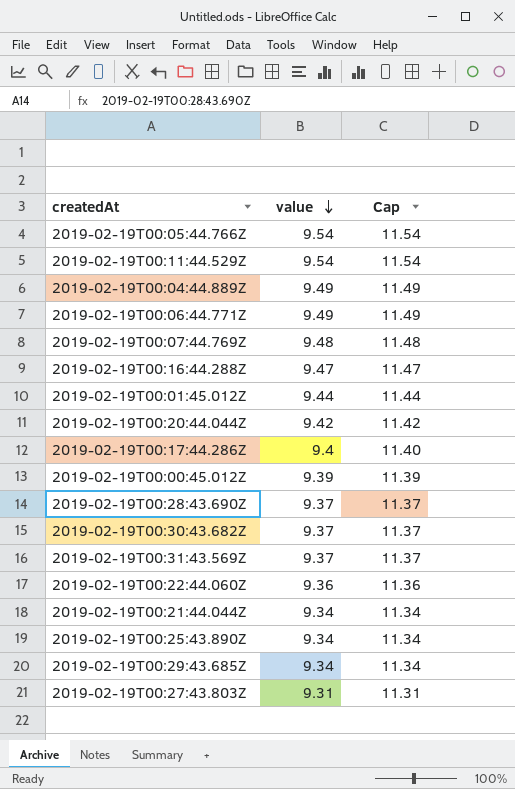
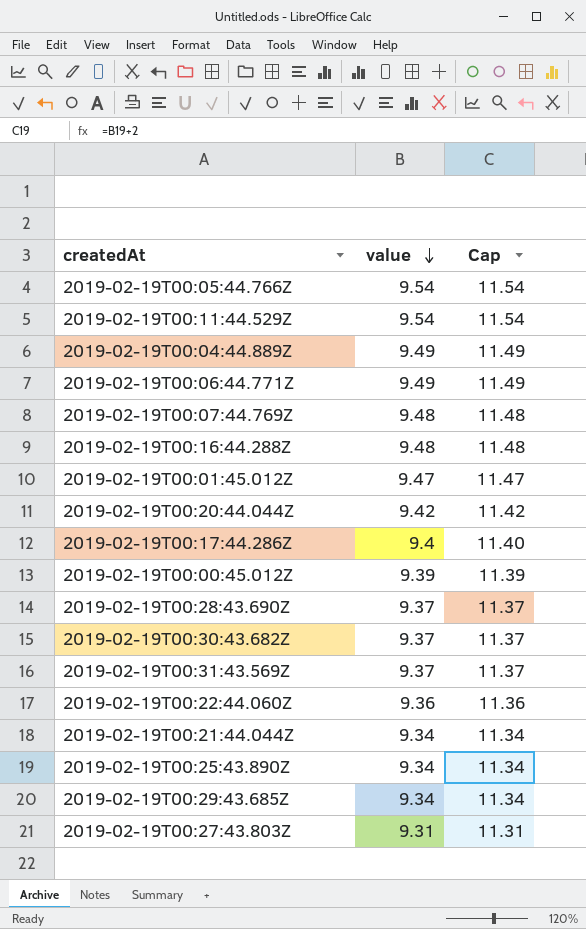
2019-02-19T00:16:44.288Z | value: 9.47 -> 9.48
2019-02-19T00:16:44.288Z | Cap: 11.47 -> 11.48
2019-02-19T00:01:45.012Z | value: 9.44 -> 9.47
2019-02-19T00:01:45.012Z | Cap: 11.44 -> 11.47

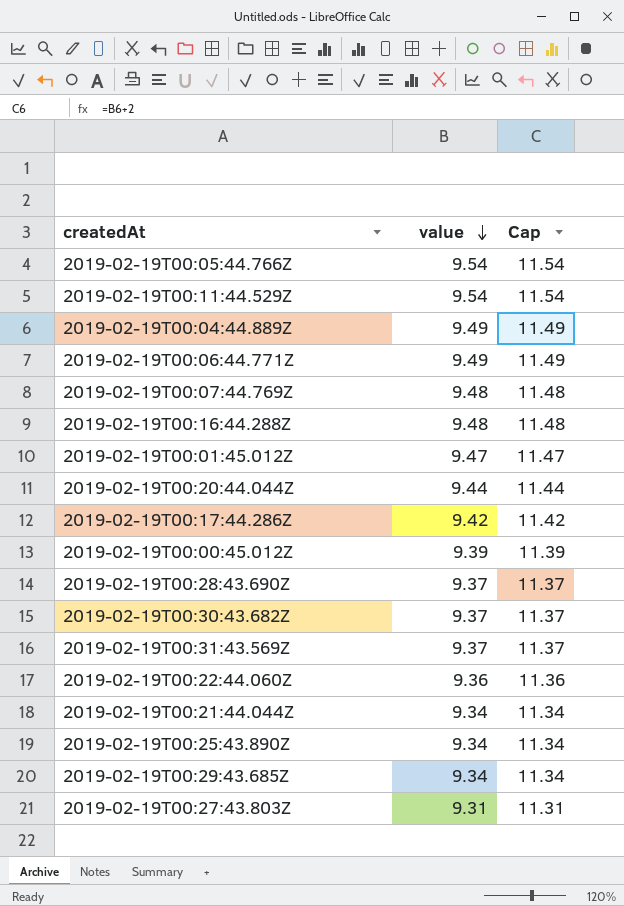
2019-02-19T00:20:44.044Z | value: 9.42 -> 9.44
2019-02-19T00:20:44.044Z | Cap: 11.42 -> 11.44
2019-02-19T00:17:44.286Z | value: 9.4 -> 9.42
2019-02-19T00:17:44.286Z | Cap: 11.40 -> 11.42

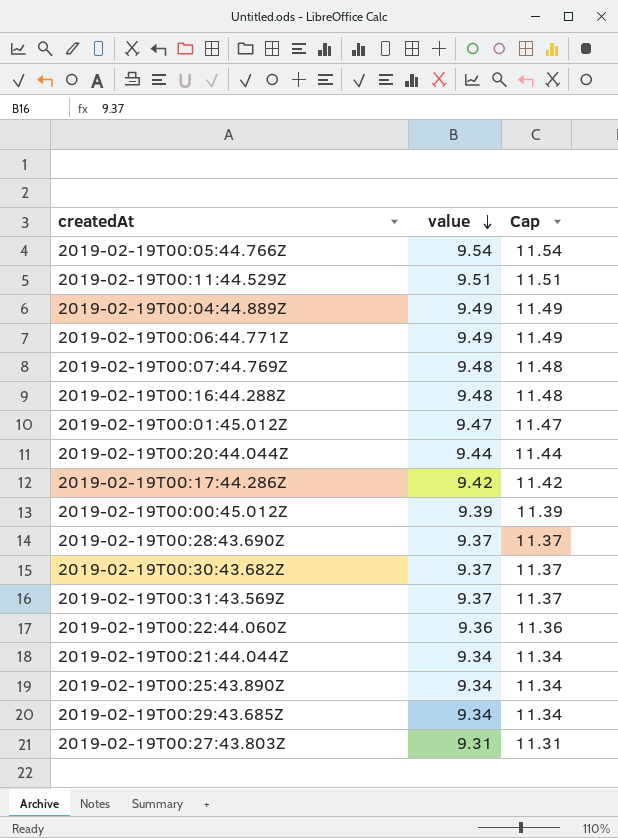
2019-02-19T00:11:44.529Z | value: 9.54 -> 9.51
2019-02-19T00:11:44.529Z | Cap: 11.54 -> 11.51

